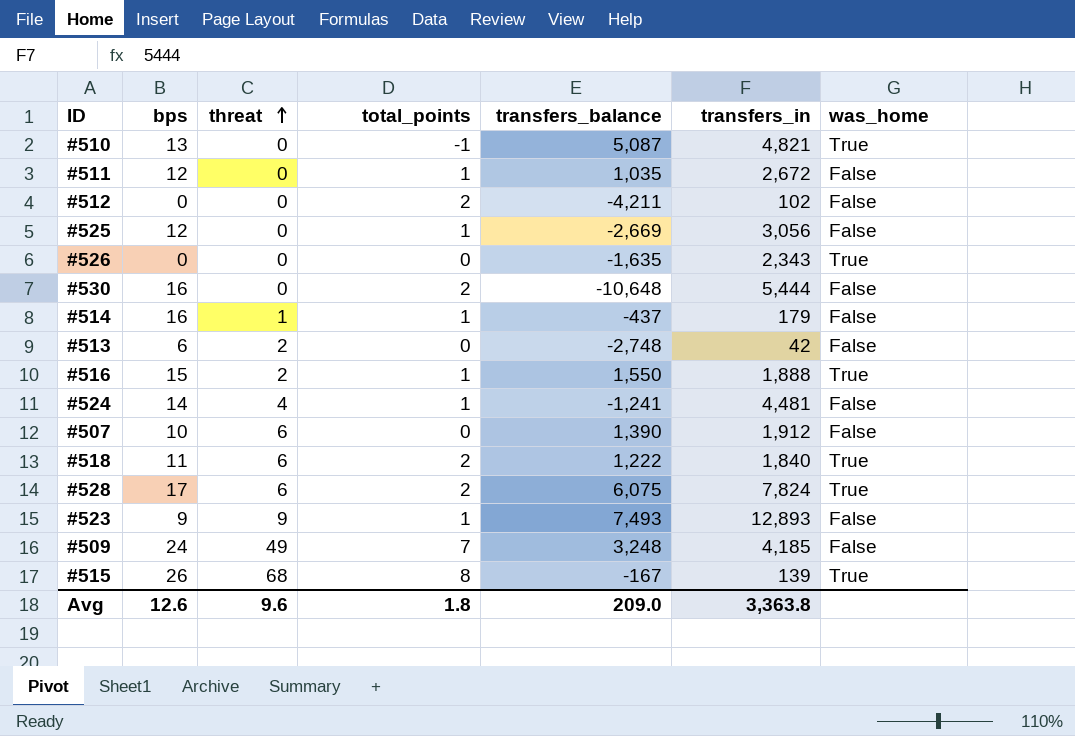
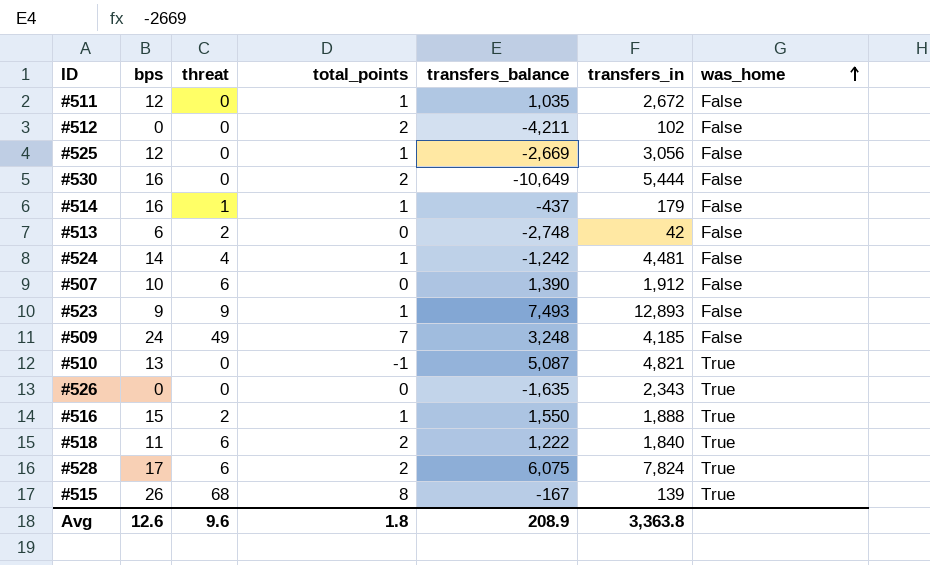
row order: threat ascending -> was_home ascending
#530 | transfers_balance: -10,648 -> -10,649
#524 | transfers_balance: -1,241 -> -1,242
Avg | transfers_balance: 209.0 -> 208.9

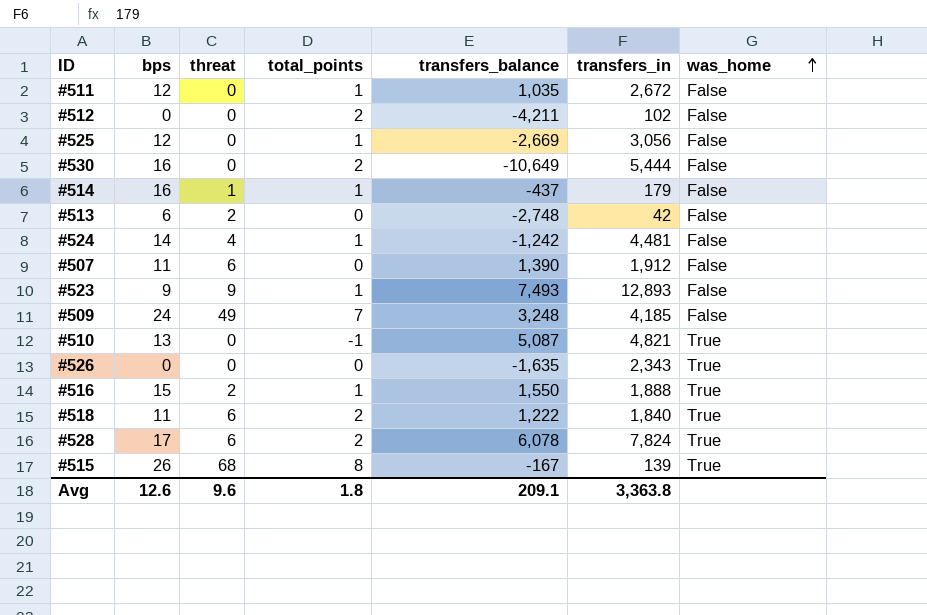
#507 | bps: 10 -> 11
#528 | transfers_balance: 6,075 -> 6,078
Avg | transfers_balance: 208.9 -> 209.1

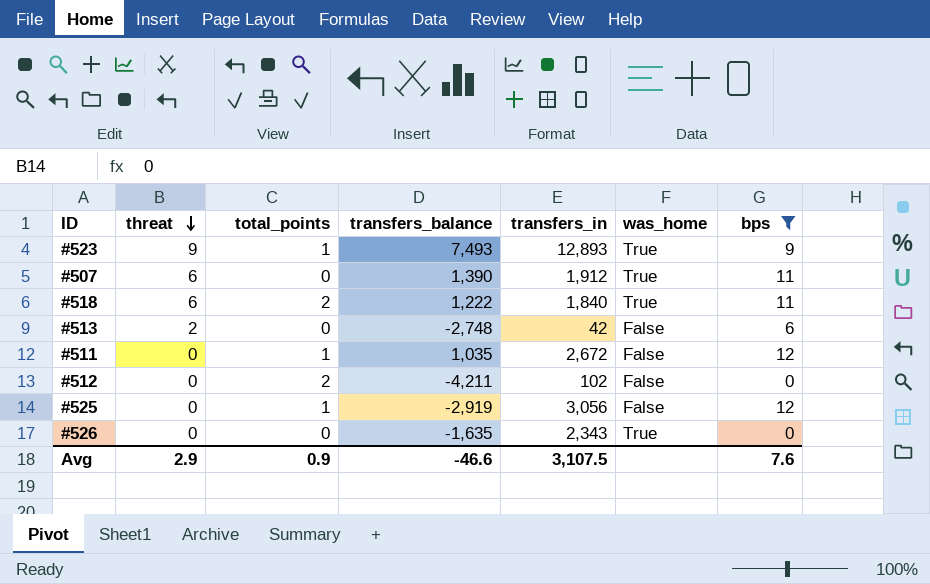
filter: none -> bps <= 12
row order: was_home ascending -> threat descending
column bps | position: 2 -> 7
#523 | was_home: False -> True
#507 | was_home: False -> True
#525 | transfers_balance: -2,669 -> -2,919
Avg | threat: 9.6 -> 2.9
Avg | total_points: 1.8 -> 0.9
Avg | transfers_balance: 209.1 -> -46.6
Avg | transfers_in: 3,363.8 -> 3,107.5
Avg | bps: 12.6 -> 7.6

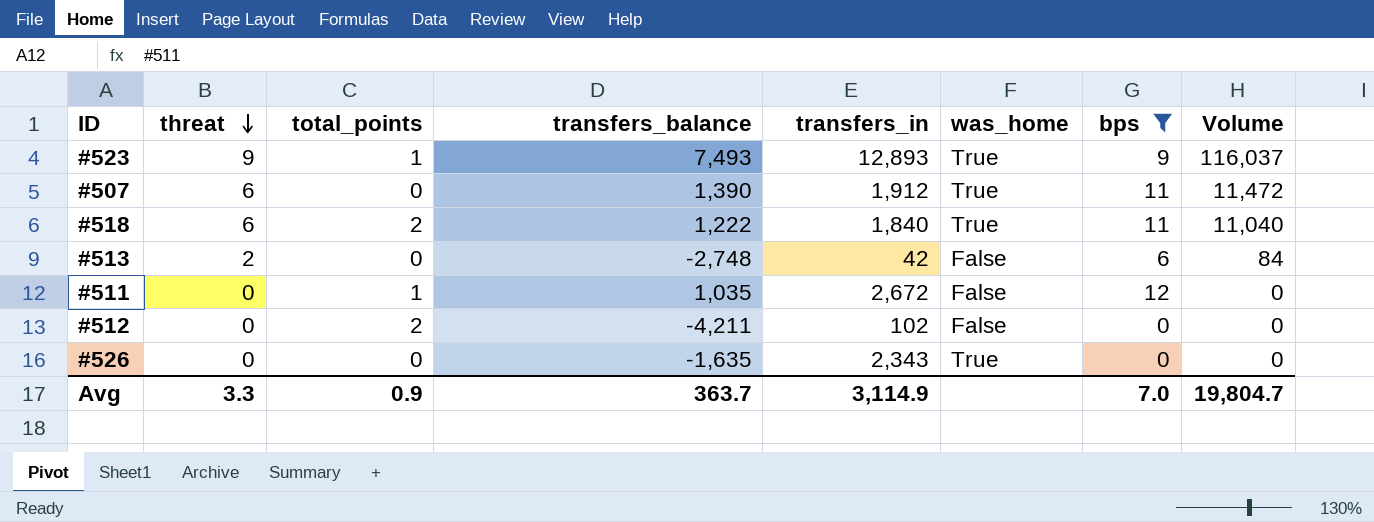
column Volume | formula: none -> [threat] * [transfers_in]
row #525: 0 | 1 | -2,919 | 3,056 | False | 12 -> none
Avg | threat: 2.9 -> 3.3
Avg | transfers_balance: -46.6 -> 363.7
Avg | transfers_in: 3,107.5 -> 3,114.9
Avg | bps: 7.6 -> 7.0

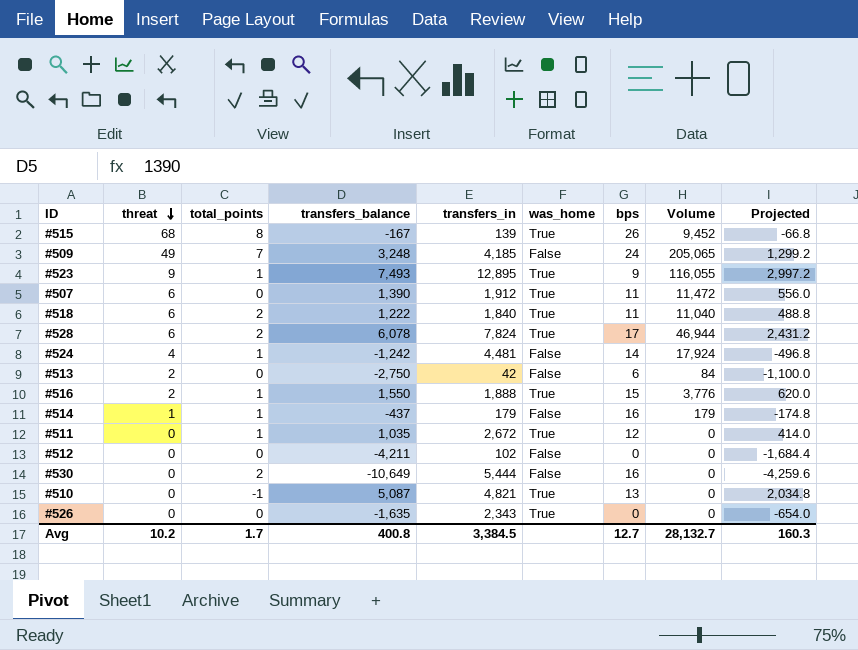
filter: bps <= 12 -> none
column Projected | formula: none -> [transfers_balance] * 0.4
#523 | transfers_in: 12,893 -> 12,895
#523 | Volume: 116,037 -> 116,055
#513 | transfers_balance: -2,748 -> -2,750
#511 | was_home: False -> True
#512 | total_points: 2 -> 0
Avg | threat: 3.3 -> 10.2
Avg | total_points: 0.9 -> 1.7
Avg | transfers_balance: 363.7 -> 400.8
Avg | transfers_in: 3,114.9 -> 3,384.5
Avg | bps: 7.0 -> 12.7
Avg | Volume: 19,804.7 -> 28,132.7

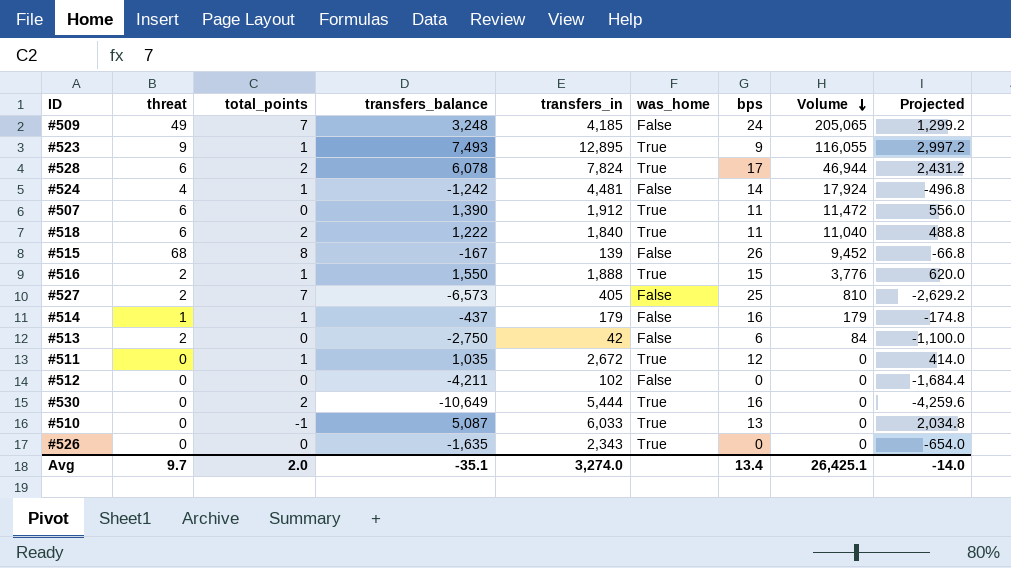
row order: threat descending -> Volume descending
#515 | was_home: True -> False
row #527: none -> 2 | 7 | -6,573 | 405 | False | 25 | 810 | -2,629.2
#530 | was_home: False -> True
#510 | transfers_in: 4,821 -> 6,033
Avg | threat: 10.2 -> 9.7
Avg | total_points: 1.7 -> 2.0
Avg | transfers_balance: 400.8 -> -35.1
Avg | transfers_in: 3,384.5 -> 3,274.0
Avg | bps: 12.7 -> 13.4
Avg | Volume: 28,132.7 -> 26,425.1
Avg | Projected: 160.3 -> -14.0

